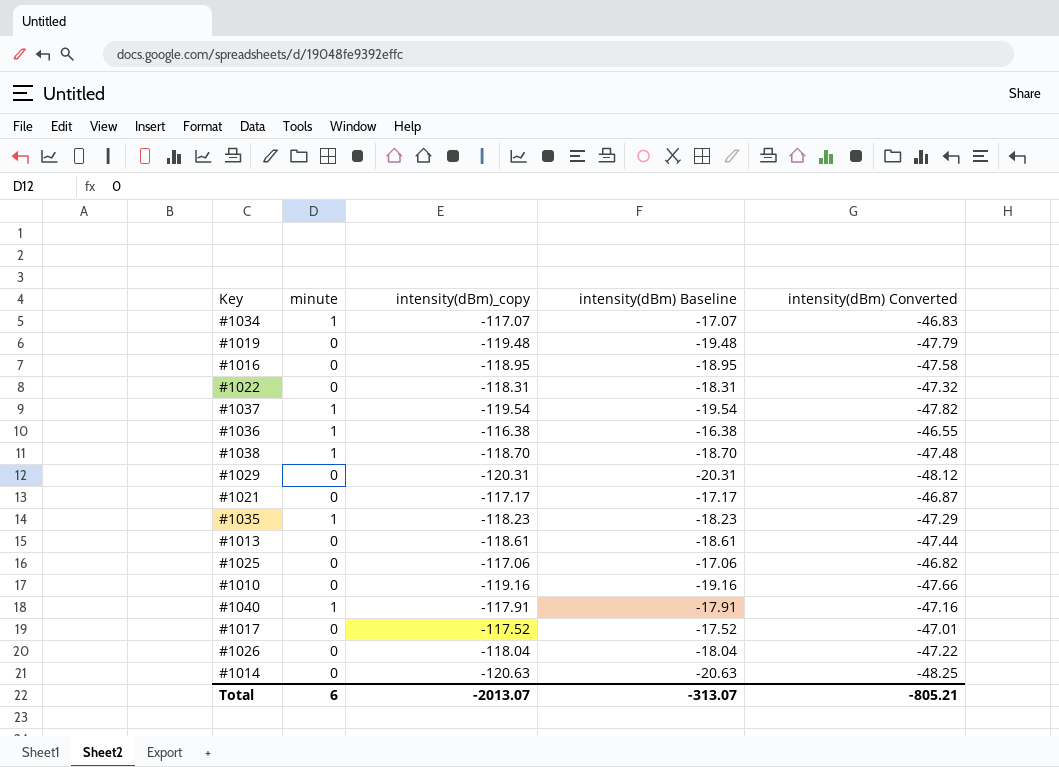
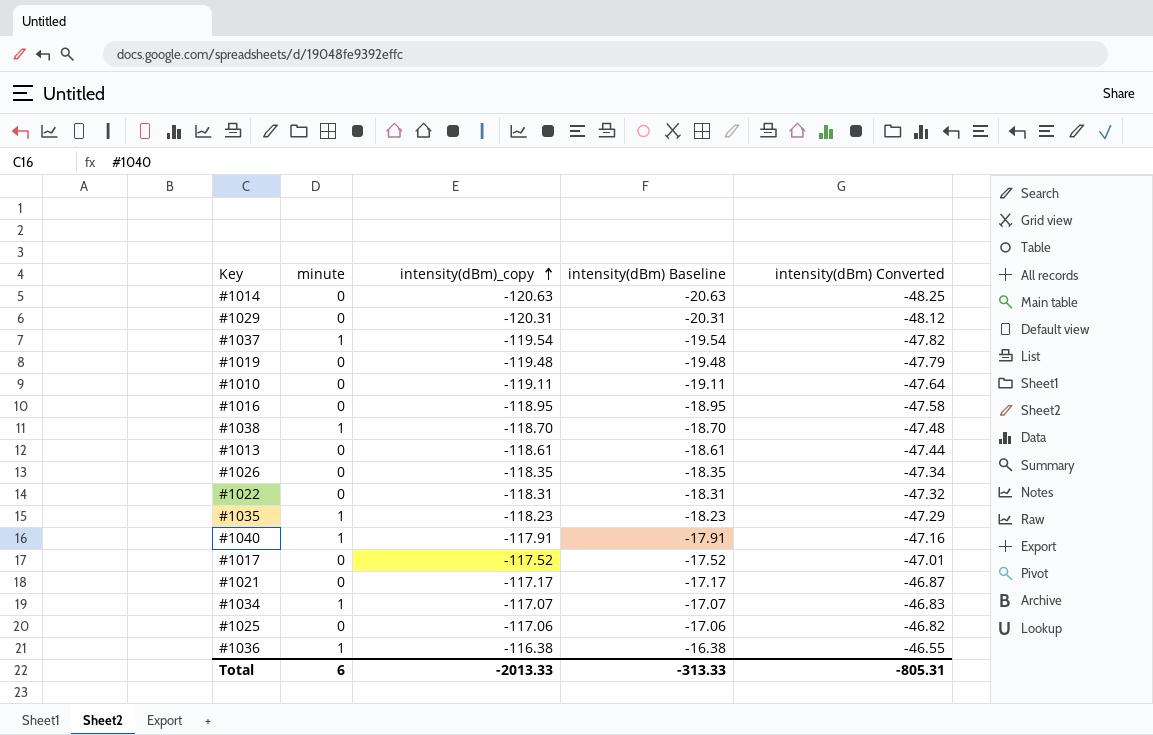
row order: none -> intensity(dBm)_copy ascending
#1010 | intensity(dBm)_copy: -119.16 -> -119.11
#1010 | intensity(dBm) Baseline: -19.16 -> -19.11
#1010 | intensity(dBm) Converted: -47.66 -> -47.64
#1026 | intensity(dBm)_copy: -118.04 -> -118.35
#1026 | intensity(dBm) Baseline: -18.04 -> -18.35
#1026 | intensity(dBm) Converted: -47.22 -> -47.34
Total | intensity(dBm)_copy: -2013.07 -> -2013.33
Total | intensity(dBm) Baseline: -313.07 -> -313.33
Total | intensity(dBm) Converted: -805.21 -> -805.31

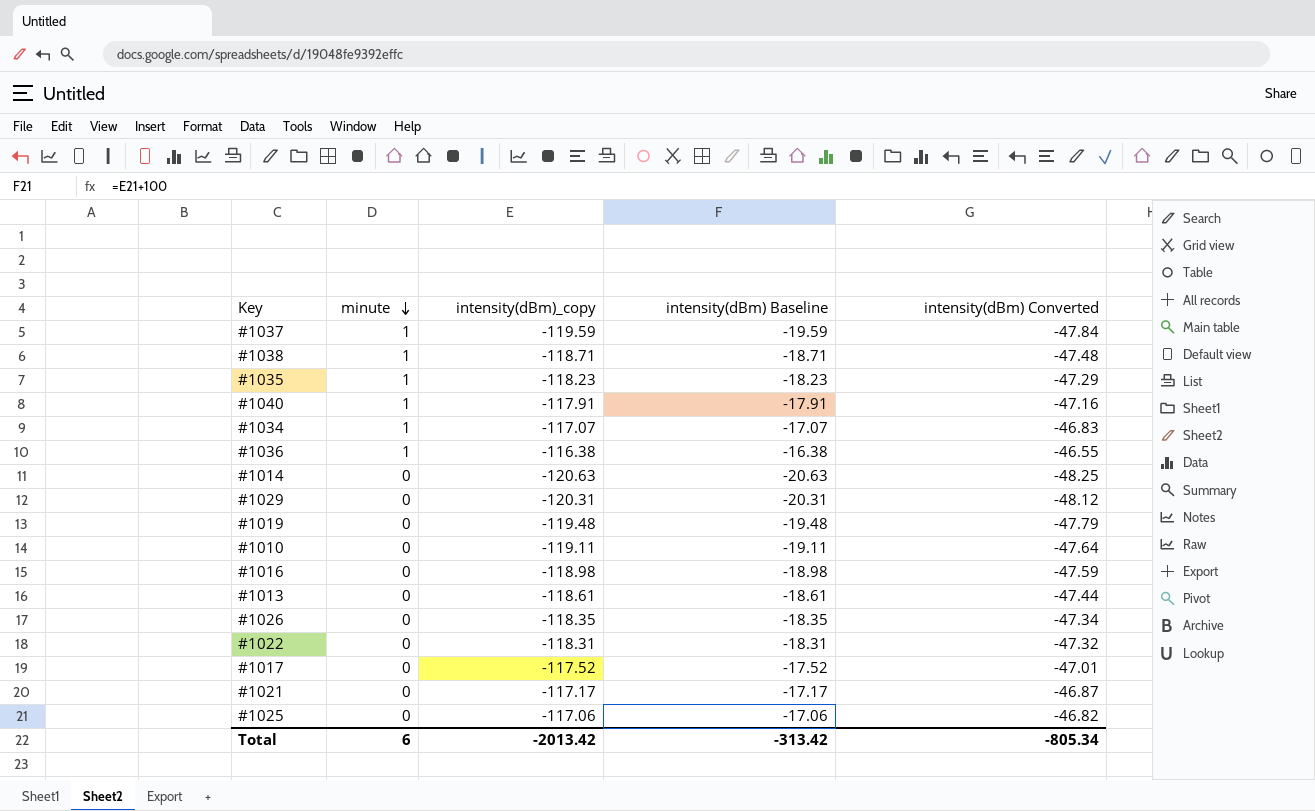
row order: intensity(dBm)_copy ascending -> minute descending
#1037 | intensity(dBm)_copy: -119.54 -> -119.59
#1037 | intensity(dBm) Baseline: -19.54 -> -19.59
#1037 | intensity(dBm) Converted: -47.82 -> -47.84
#1038 | intensity(dBm)_copy: -118.70 -> -118.71
#1038 | intensity(dBm) Baseline: -18.70 -> -18.71
#1016 | intensity(dBm)_copy: -118.95 -> -118.98
#1016 | intensity(dBm) Baseline: -18.95 -> -18.98
#1016 | intensity(dBm) Converted: -47.58 -> -47.59
Total | intensity(dBm)_copy: -2013.33 -> -2013.42
Total | intensity(dBm) Baseline: -313.33 -> -313.42
Total | intensity(dBm) Converted: -805.31 -> -805.34

